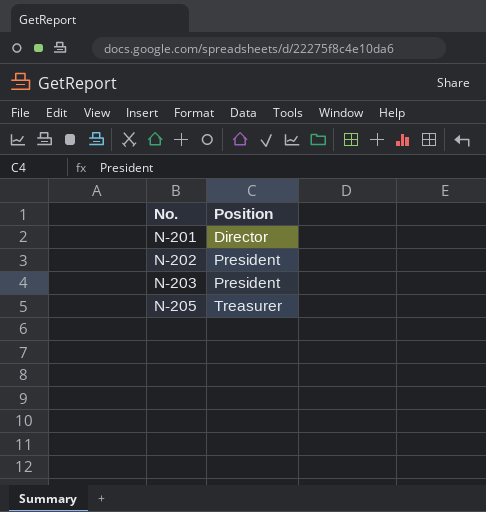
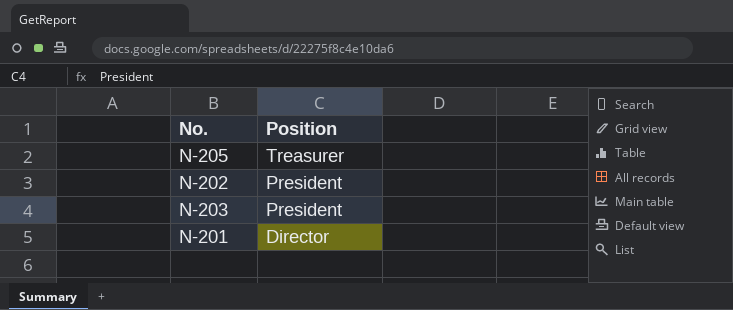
row order: No. ascending -> Position descending

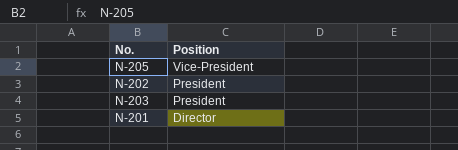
N-205 | Position: Treasurer -> Vice-President

